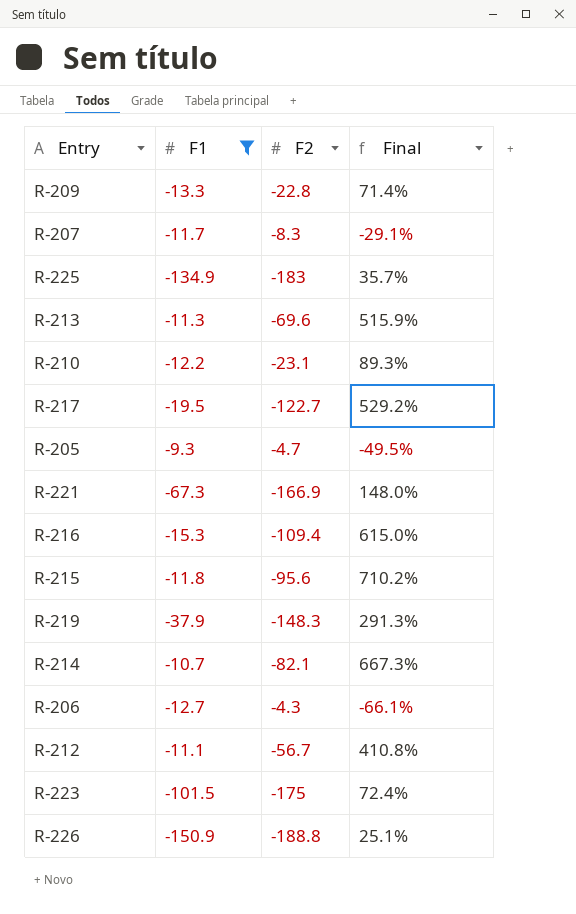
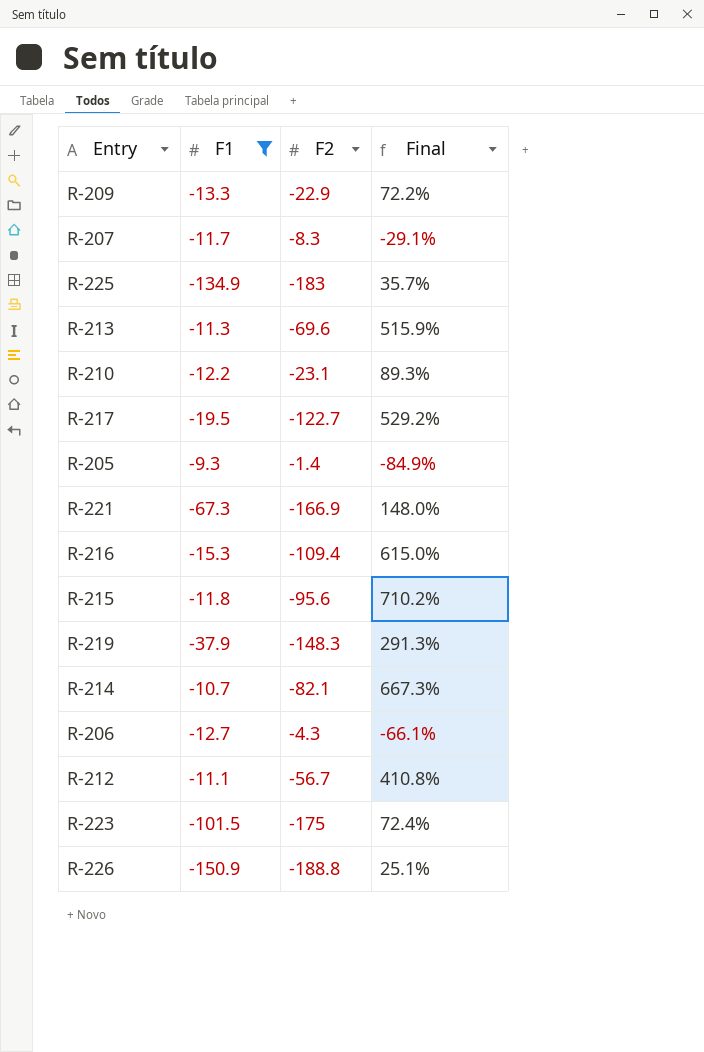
R-209 | F2: -22.8 -> -22.9
R-209 | Final: 71.4% -> 72.2%
R-205 | F2: -4.7 -> -1.4
R-205 | Final: -49.5% -> -84.9%

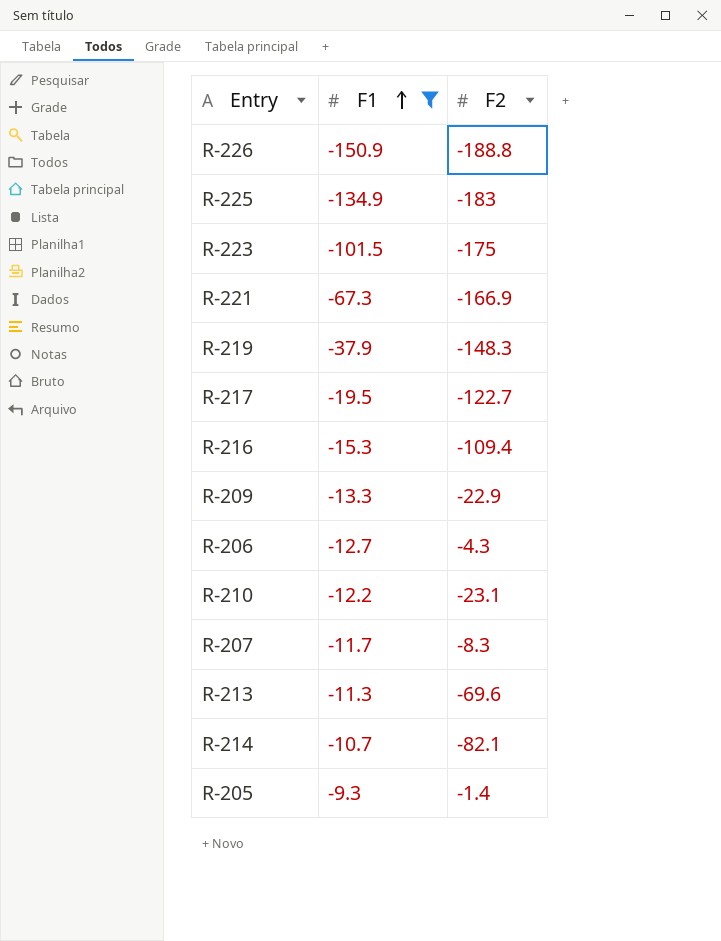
row order: none -> F1 ascending
column Final | formula: ([F2] - [F1]) / [F1] -> none
row R-215: -11.8 | -95.6 | 710.2% -> none
row R-212: -11.1 | -56.7 | 410.8% -> none

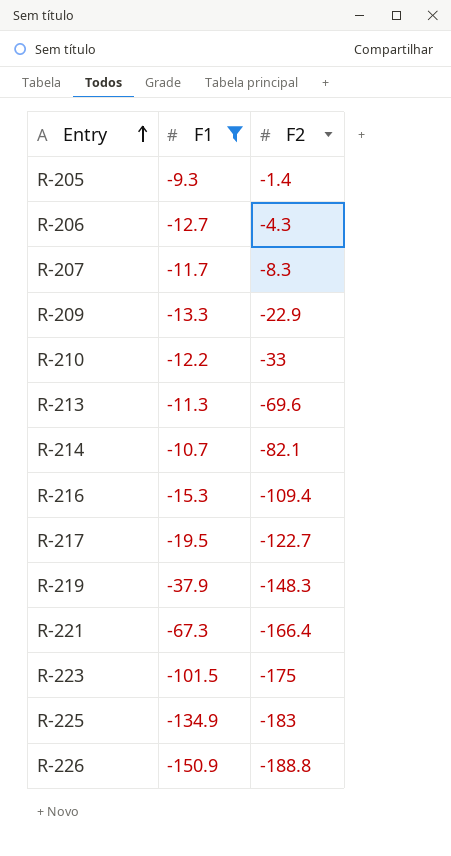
row order: F1 ascending -> Entry ascending
R-210 | F2: -23.1 -> -33
R-221 | F2: -166.9 -> -166.4

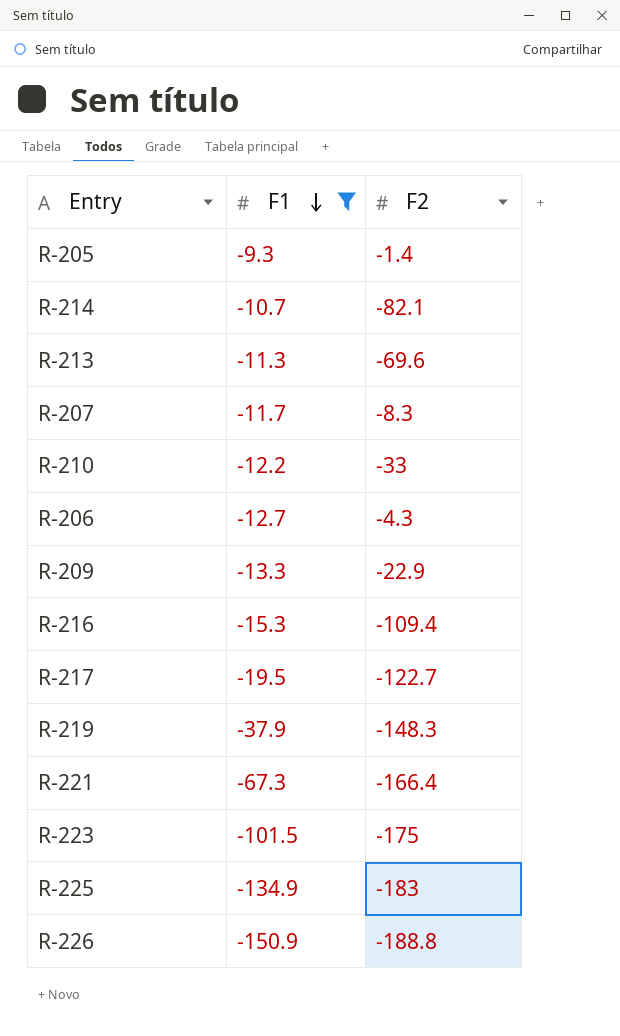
row order: Entry ascending -> F1 descending

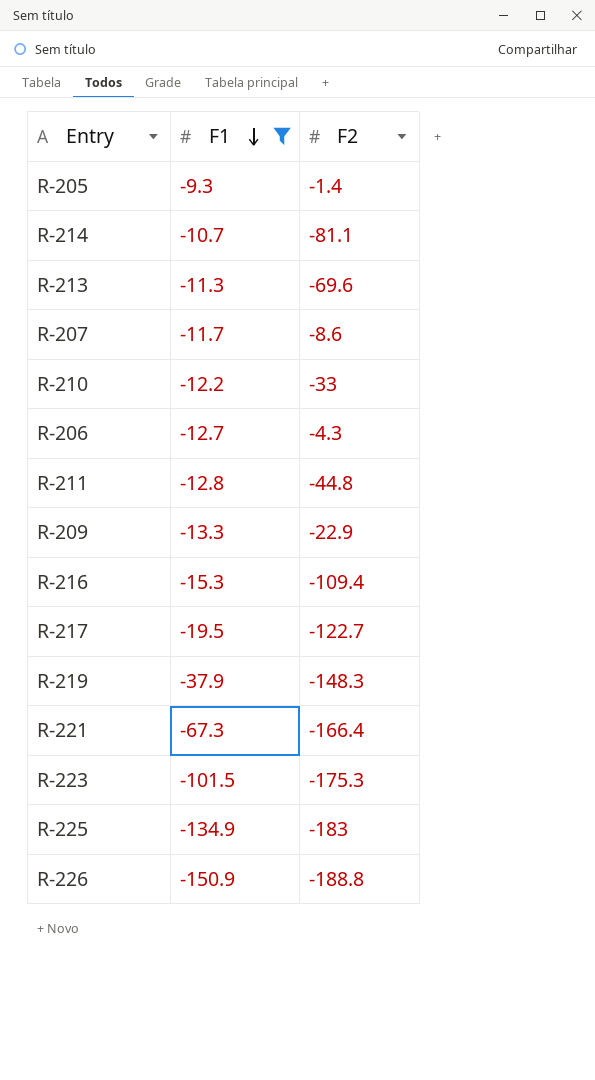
R-214 | F2: -82.1 -> -81.1
R-207 | F2: -8.3 -> -8.6
row R-211: none -> -12.8 | -44.8
R-223 | F2: -175 -> -175.3

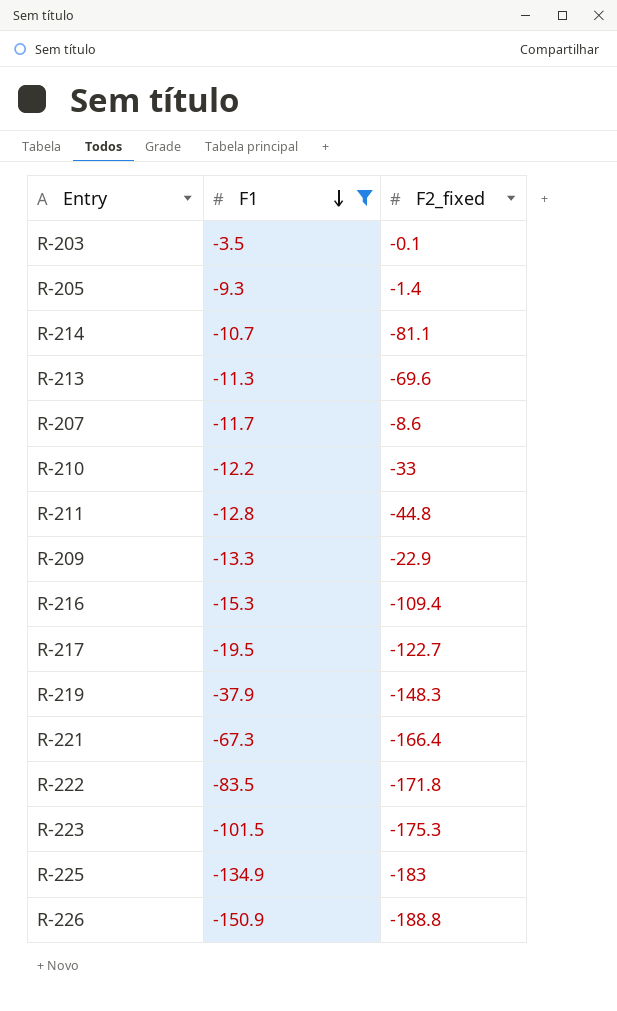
column name: F2 -> F2_fixed
row R-206: -12.7 | -4.3 -> none
row R-203: none -> -3.5 | -0.1
row R-222: none -> -83.5 | -171.8

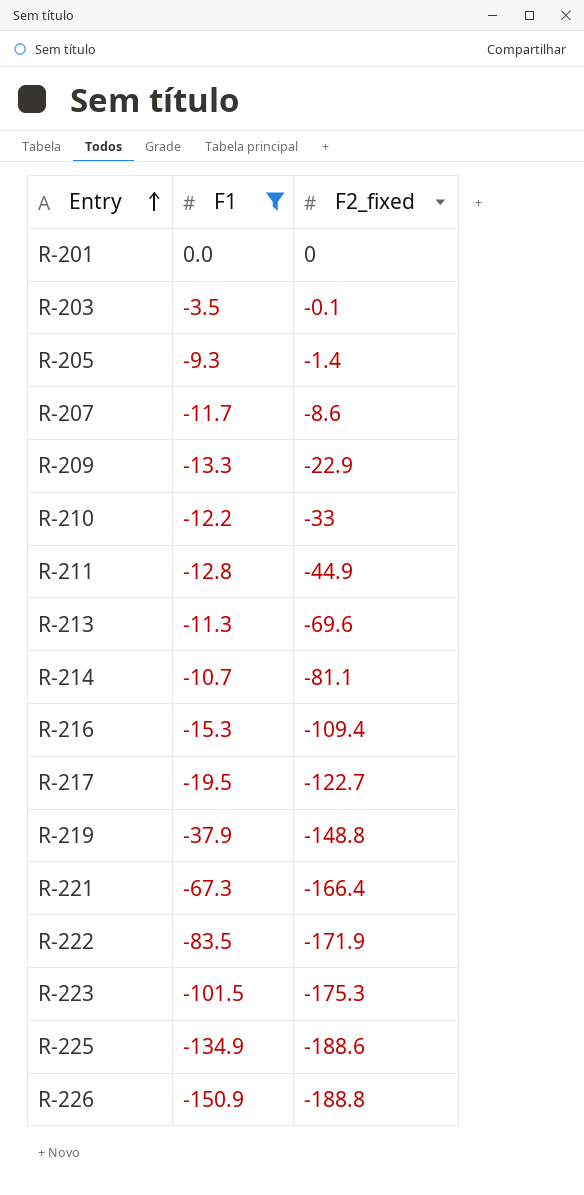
row order: F1 descending -> Entry ascending
row R-201: none -> 0.0 | 0
R-211 | F2_fixed: -44.8 -> -44.9
R-219 | F2_fixed: -148.3 -> -148.8
R-222 | F2_fixed: -171.8 -> -171.9
R-225 | F2_fixed: -183 -> -188.6

